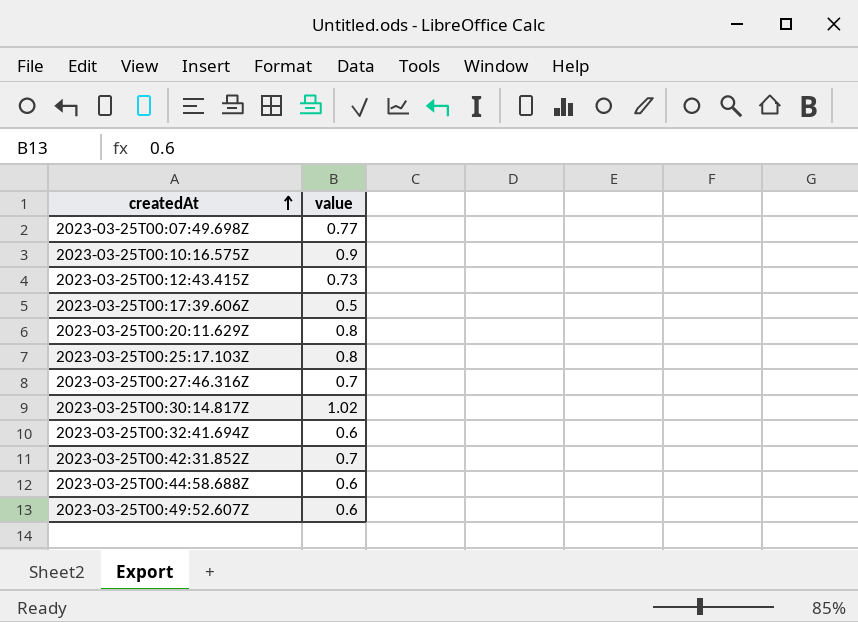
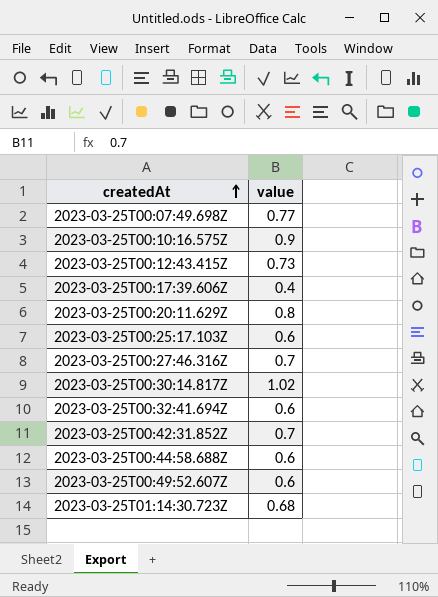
2023-03-25T00:17:39.606Z | value: 0.5 -> 0.4
2023-03-25T00:25:17.103Z | value: 0.8 -> 0.6
row 2023-03-25T01:14:30.723Z: none -> 0.68

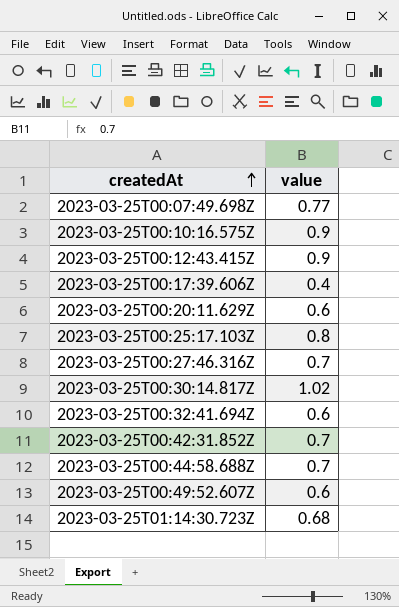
2023-03-25T00:12:43.415Z | value: 0.73 -> 0.9
2023-03-25T00:20:11.629Z | value: 0.8 -> 0.6
2023-03-25T00:25:17.103Z | value: 0.6 -> 0.8
2023-03-25T00:44:58.688Z | value: 0.6 -> 0.7

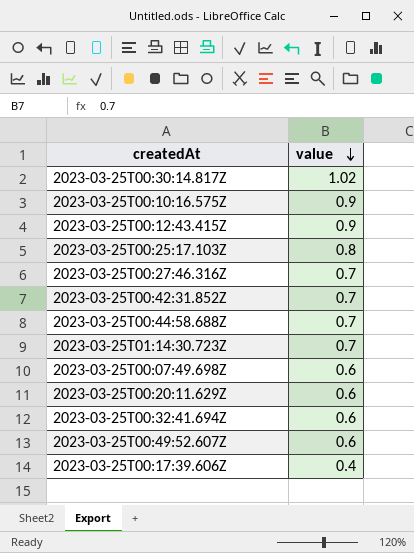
row order: createdAt ascending -> value descending
2023-03-25T01:14:30.723Z | value: 0.68 -> 0.7
2023-03-25T00:07:49.698Z | value: 0.77 -> 0.6

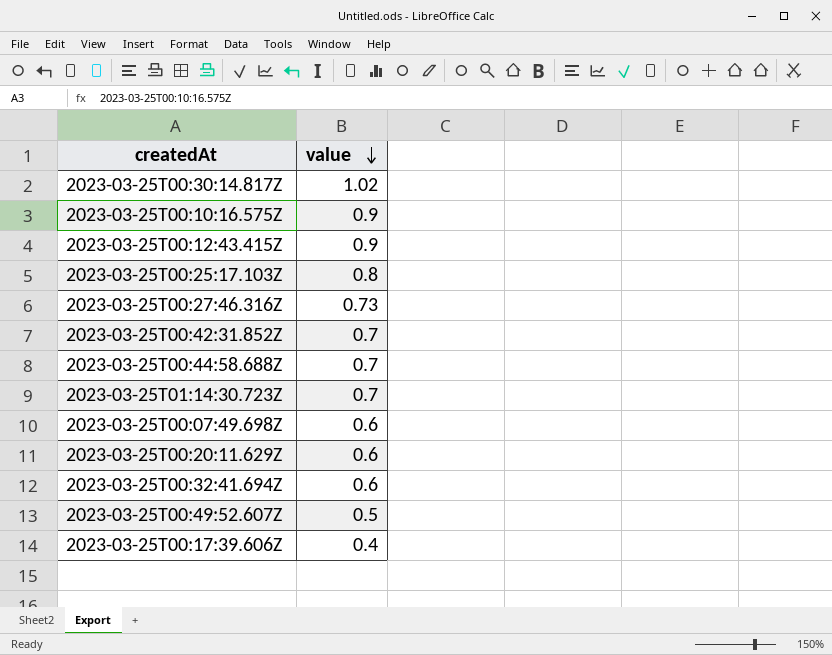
2023-03-25T00:27:46.316Z | value: 0.7 -> 0.73
2023-03-25T00:49:52.607Z | value: 0.6 -> 0.5

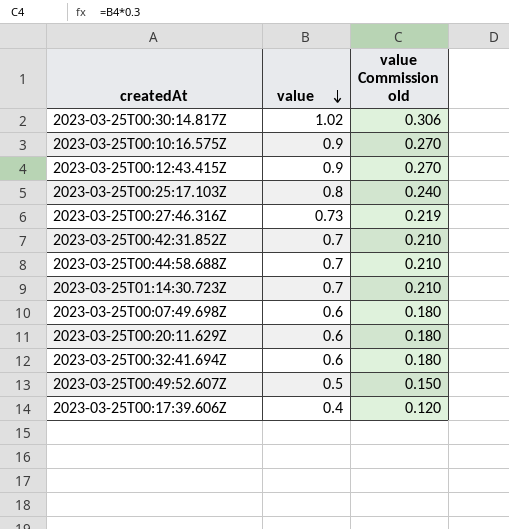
column value Commission old | formula: none -> [value] * 0.3

